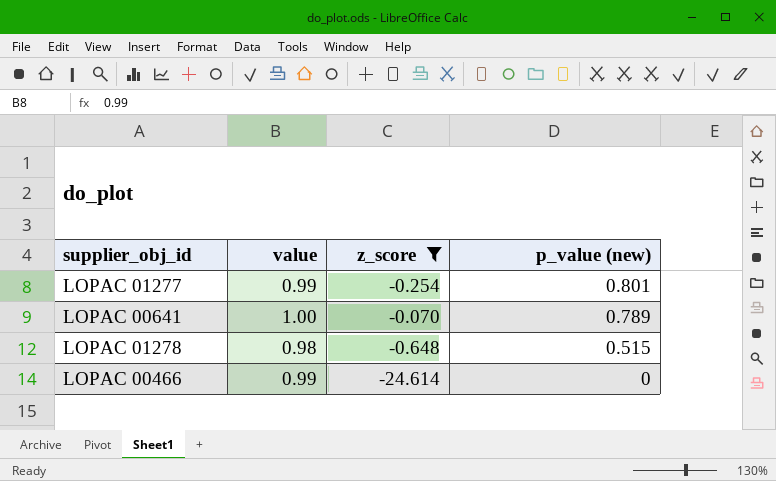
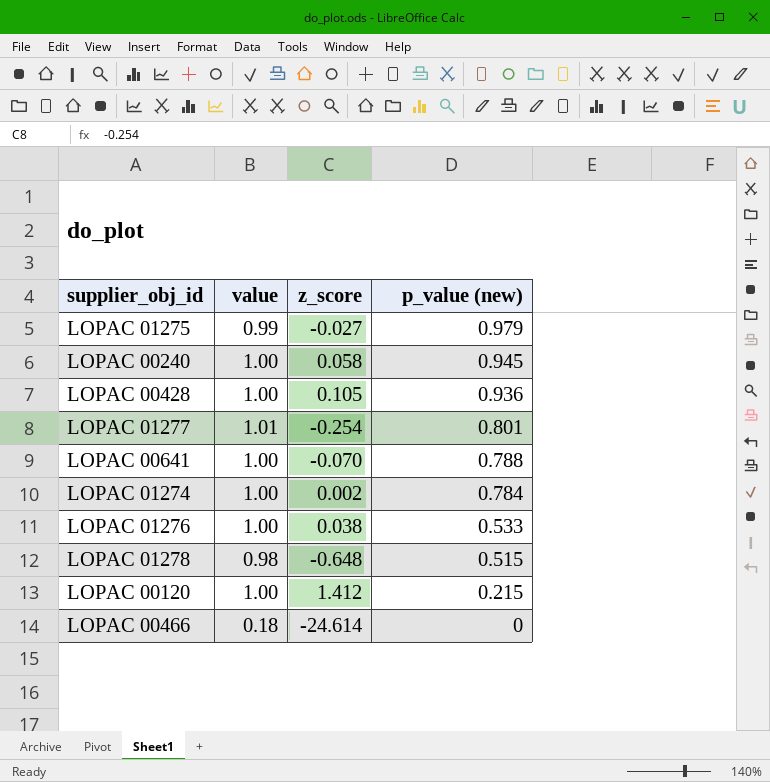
filter: z_score <= -0.070 -> none
LOPAC 01277 | value: 0.99 -> 1.01
LOPAC 00641 | p_value (new): 0.789 -> 0.788
LOPAC 00466 | value: 0.99 -> 0.18

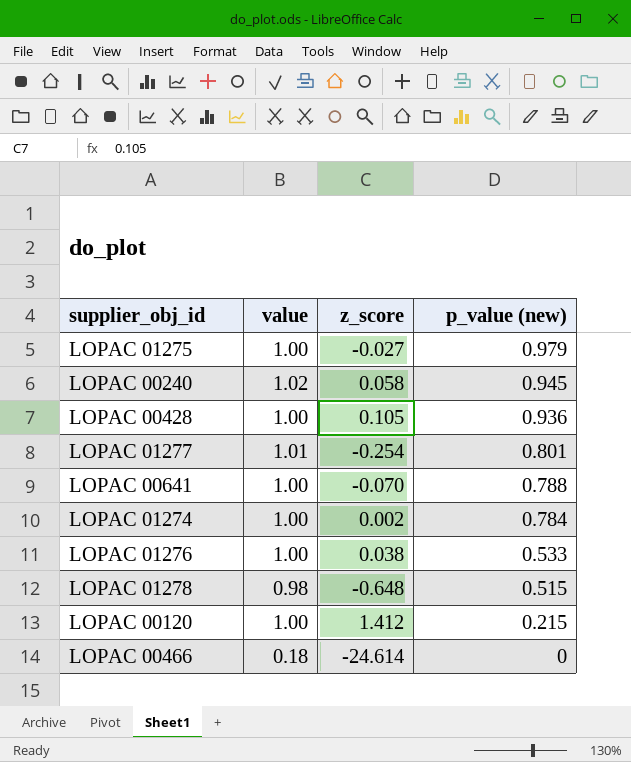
LOPAC 01275 | value: 0.99 -> 1.00
LOPAC 00240 | value: 1.00 -> 1.02

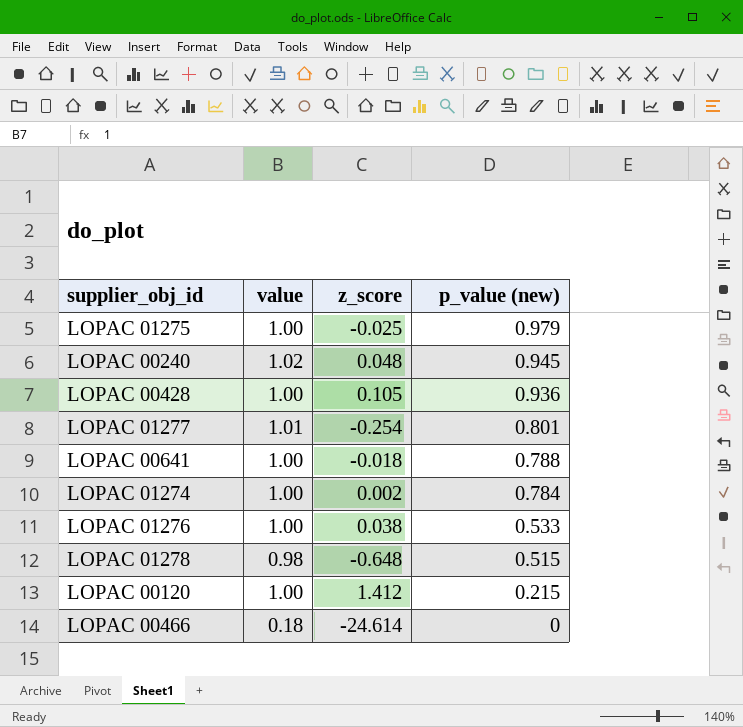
LOPAC 01275 | z_score: -0.027 -> -0.025
LOPAC 00240 | z_score: 0.058 -> 0.048
LOPAC 00641 | z_score: -0.070 -> -0.018

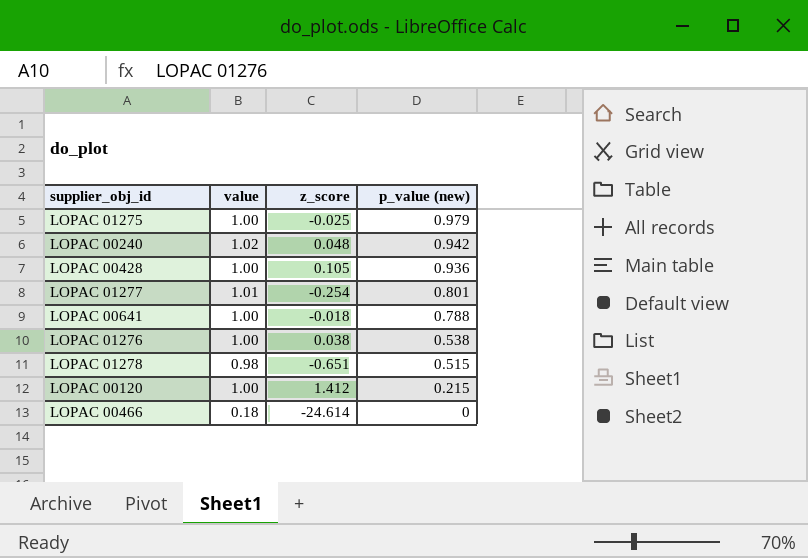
row LOPAC 01274: 1.00 | 0.002 | 0.784 -> none
LOPAC 00240 | p_value (new): 0.945 -> 0.942
LOPAC 01276 | p_value (new): 0.533 -> 0.538
LOPAC 01278 | z_score: -0.648 -> -0.651

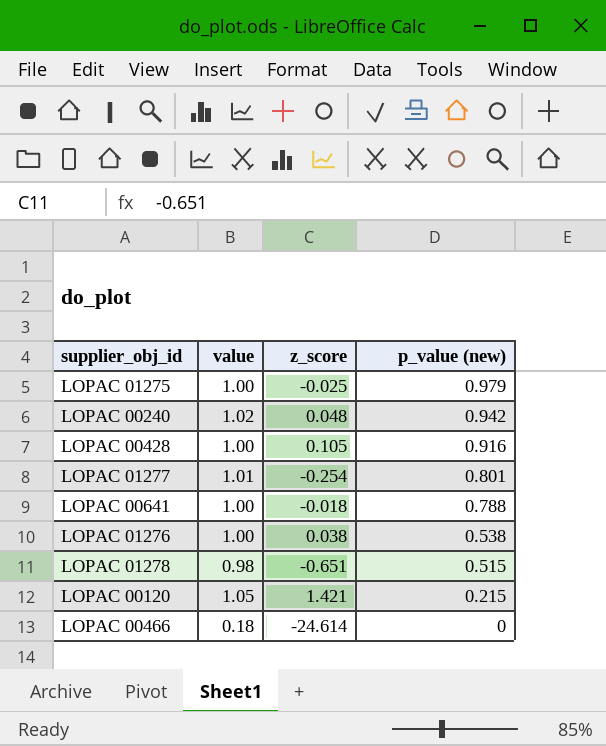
LOPAC 00428 | p_value (new): 0.936 -> 0.916
LOPAC 00120 | value: 1.00 -> 1.05
LOPAC 00120 | z_score: 1.412 -> 1.421

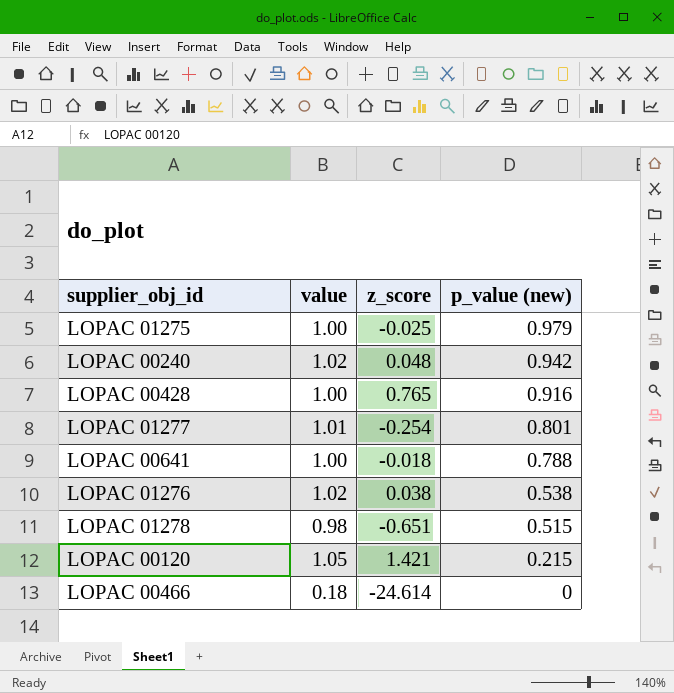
LOPAC 00428 | z_score: 0.105 -> 0.765
LOPAC 01276 | value: 1.00 -> 1.02

